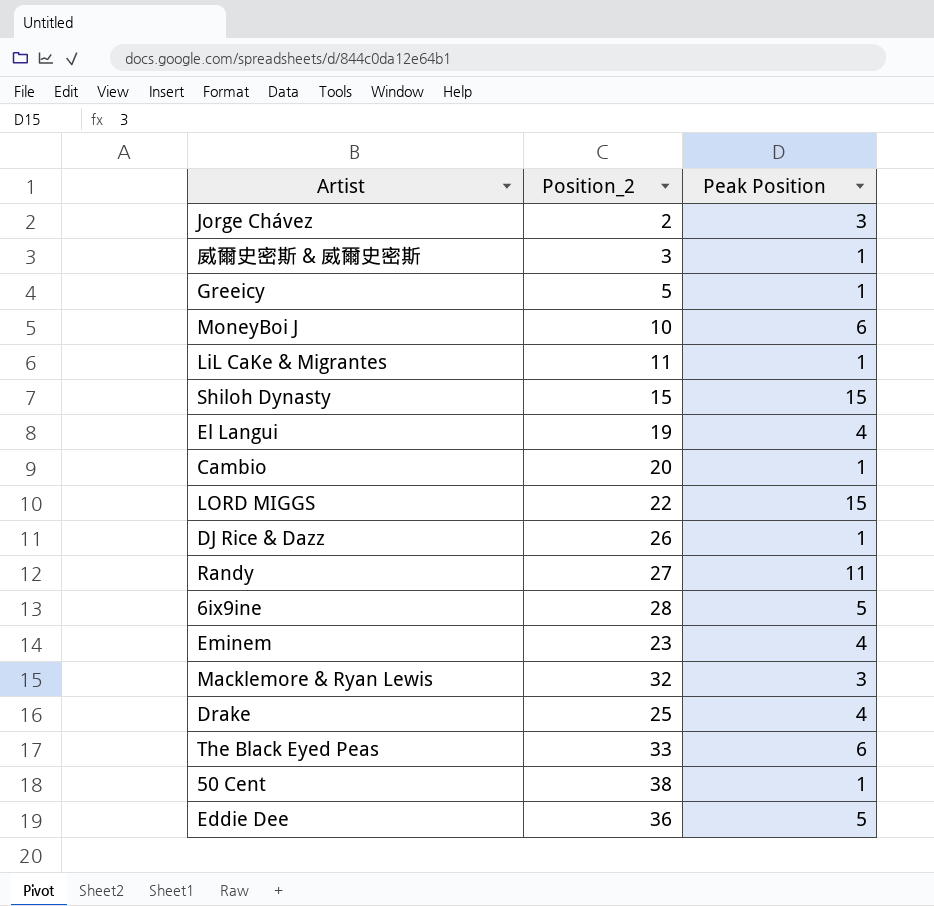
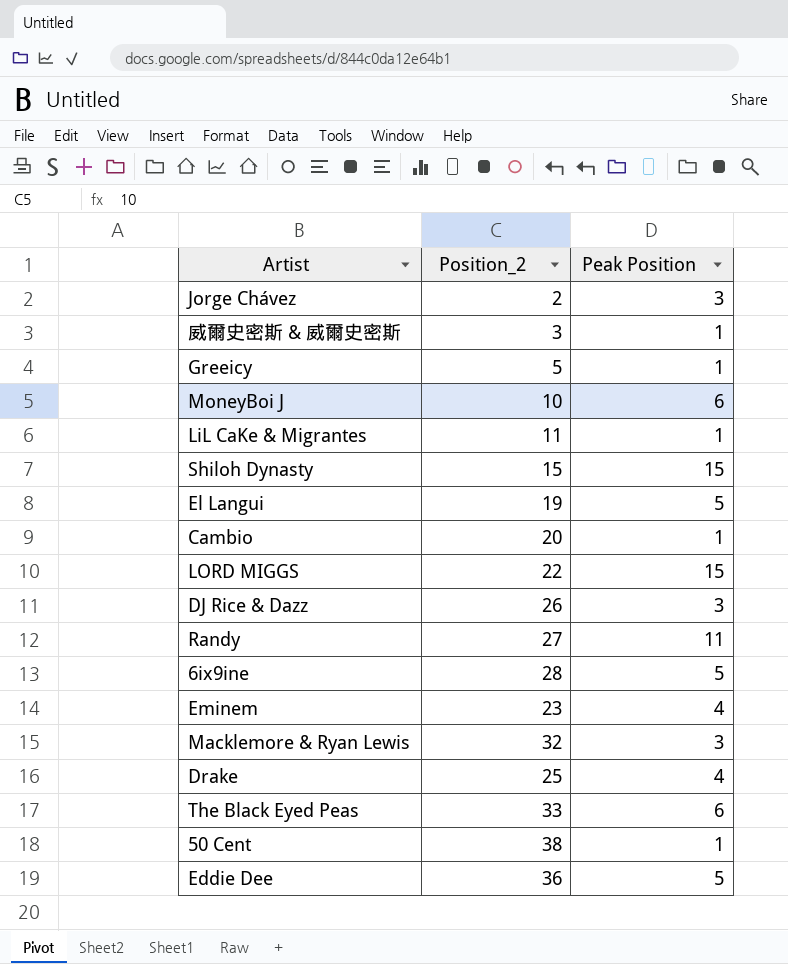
El Langui | Peak Position: 4 -> 5
DJ Rice & Dazz | Peak Position: 1 -> 3

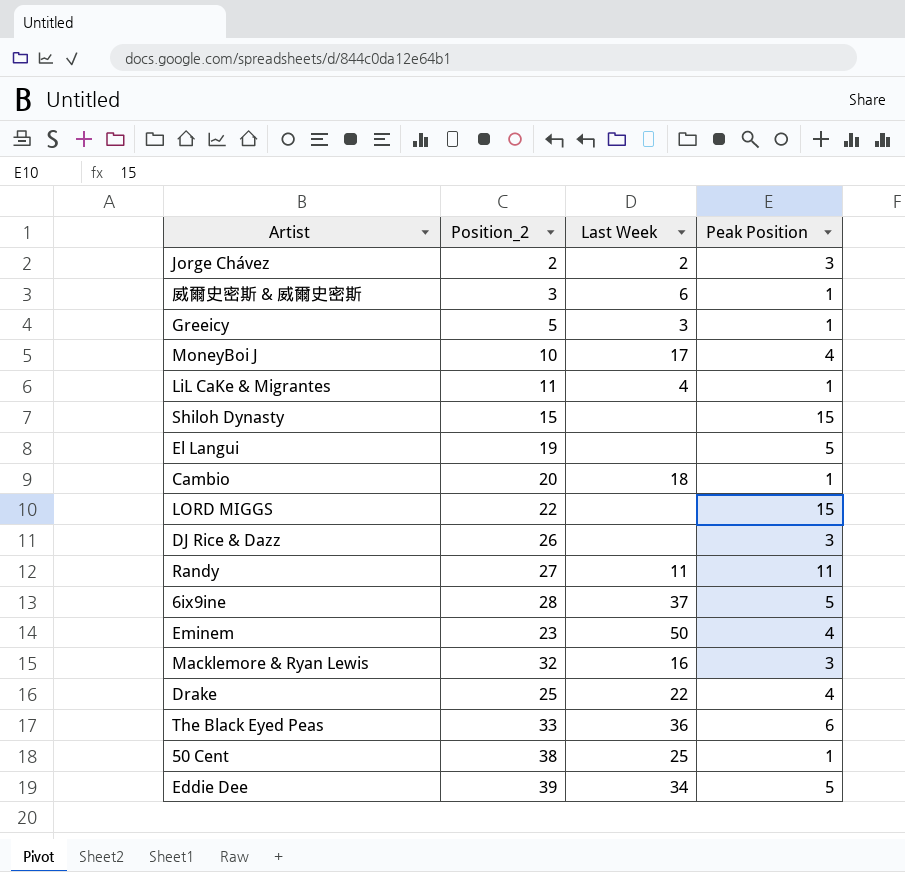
column Last Week | position: none -> 3
MoneyBoi J | Peak Position: 6 -> 4
Eddie Dee | Position_2: 36 -> 39

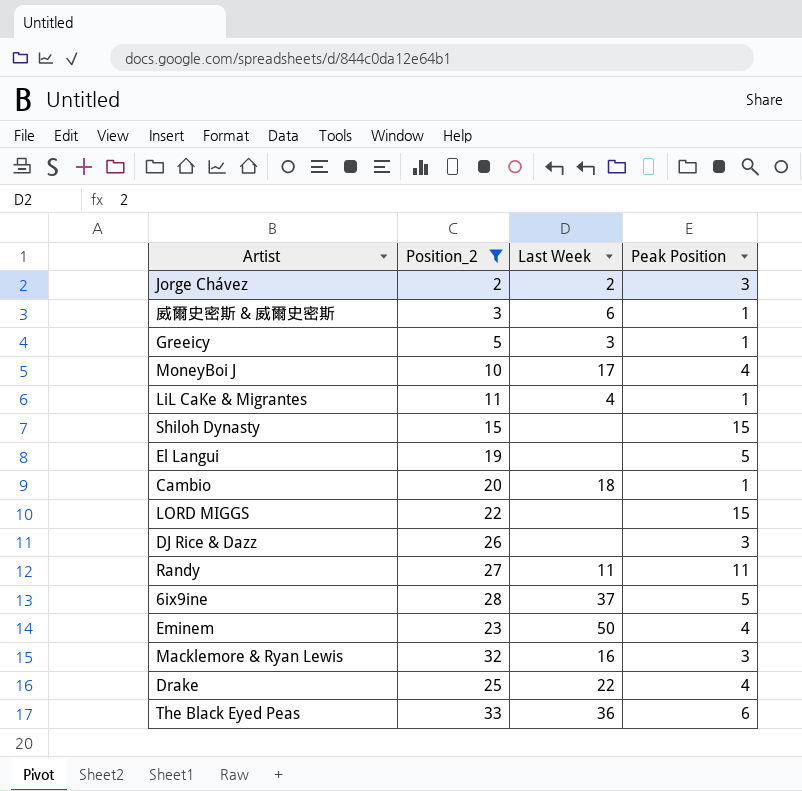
filter: none -> Position_2 <= 33

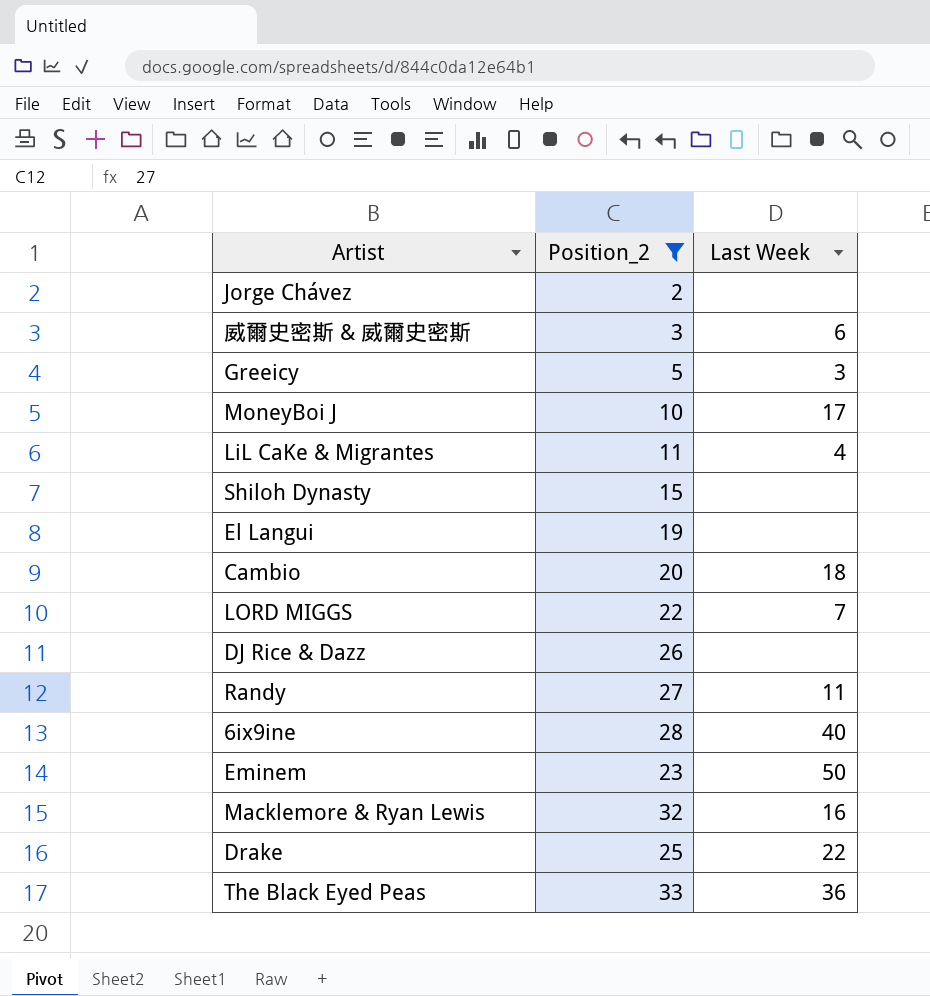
column Peak Position | position: 4 -> none
Jorge Chávez | Last Week: 2 -> none
LORD MIGGS | Last Week: none -> 7
6ix9ine | Last Week: 37 -> 40

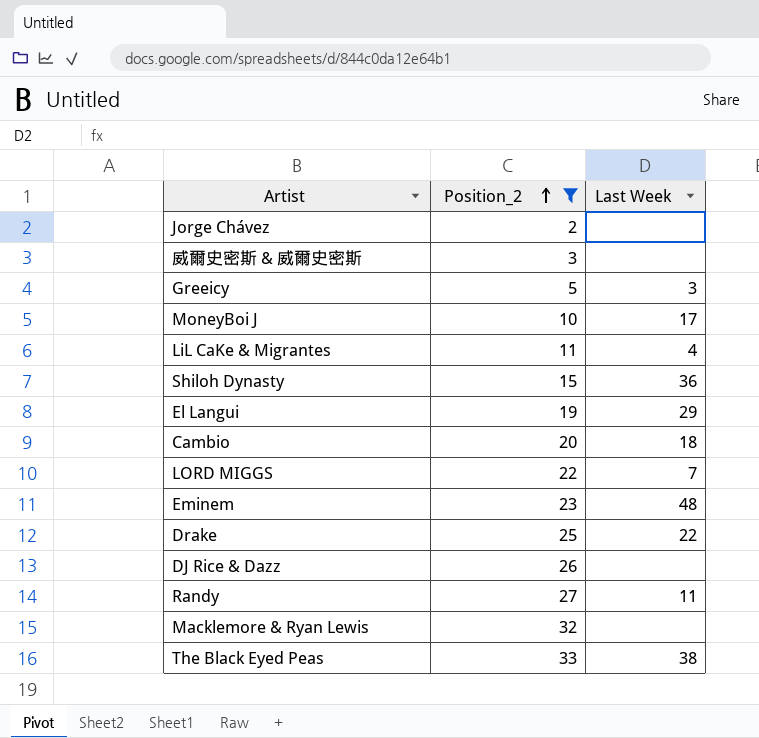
row order: none -> Position_2 ascending
row 6ix9ine: 28 | 40 -> none
威爾史密斯 & 威爾史密斯 | Last Week: 6 -> none
Shiloh Dynasty | Last Week: none -> 36
El Langui | Last Week: none -> 29
Eminem | Last Week: 50 -> 48
Macklemore & Ryan Lewis | Last Week: 16 -> none
The Black Eyed Peas | Last Week: 36 -> 38

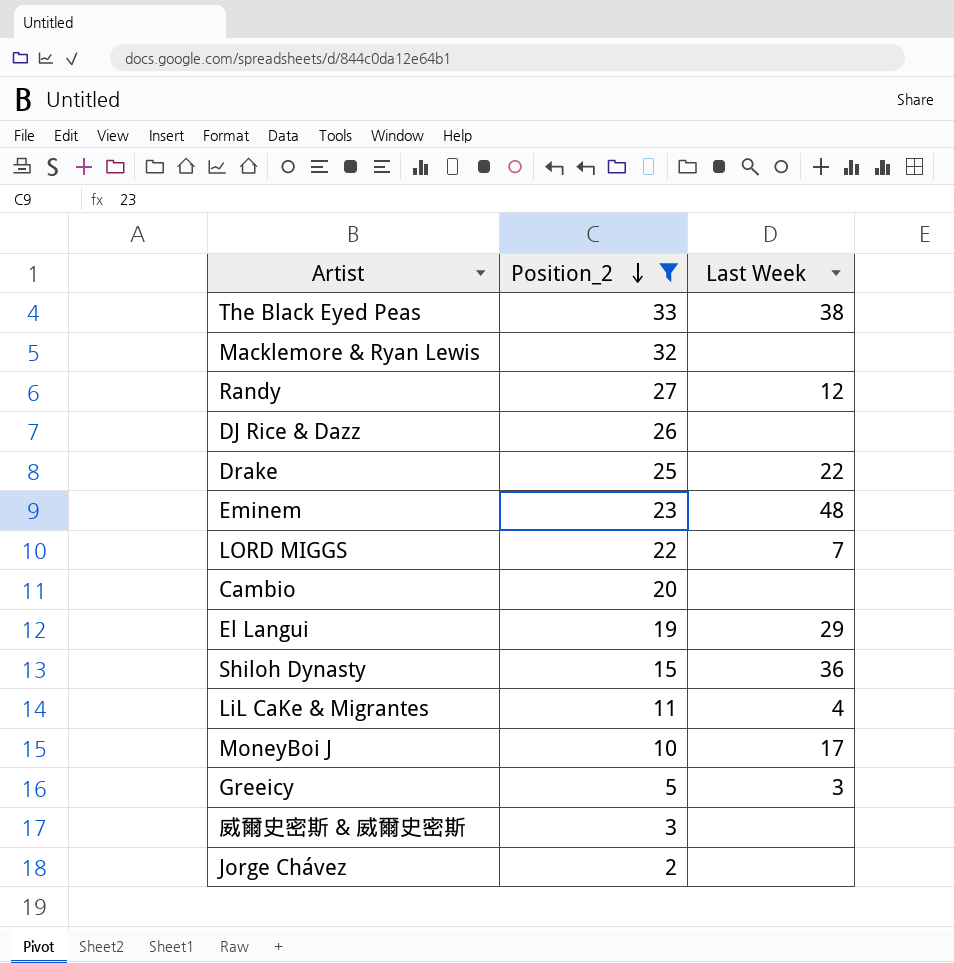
row order: Position_2 ascending -> Position_2 descending
Randy | Last Week: 11 -> 12
Cambio | Last Week: 18 -> none

